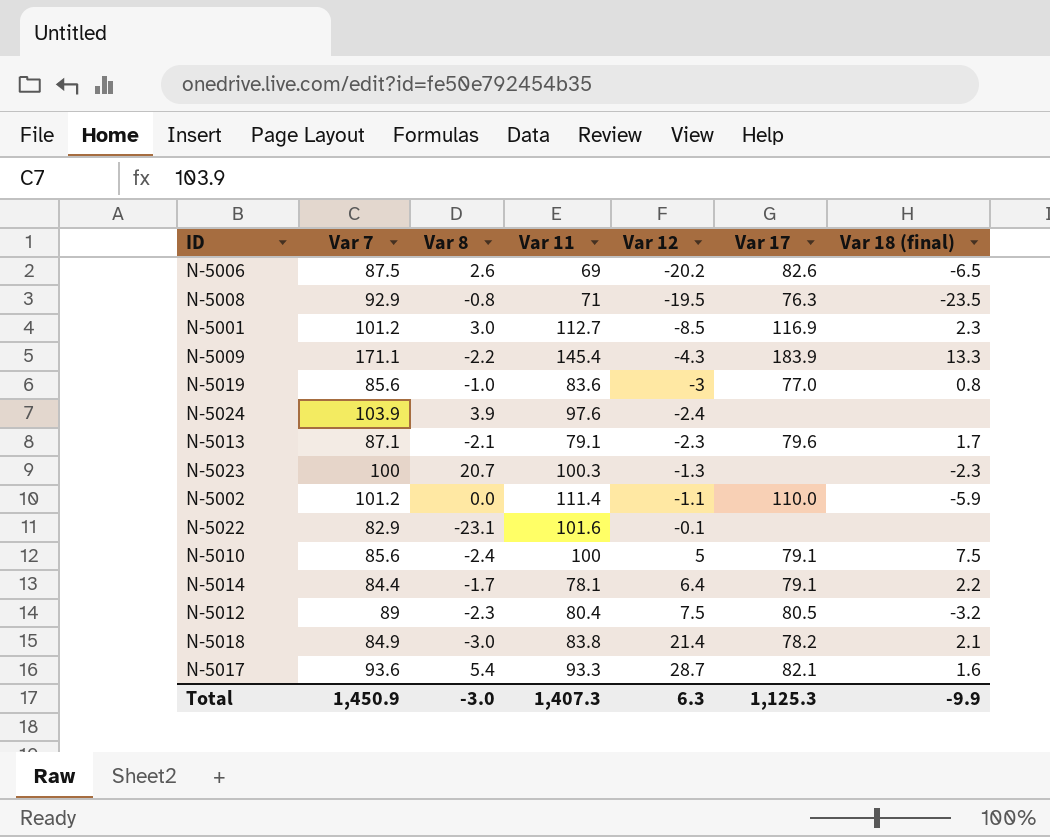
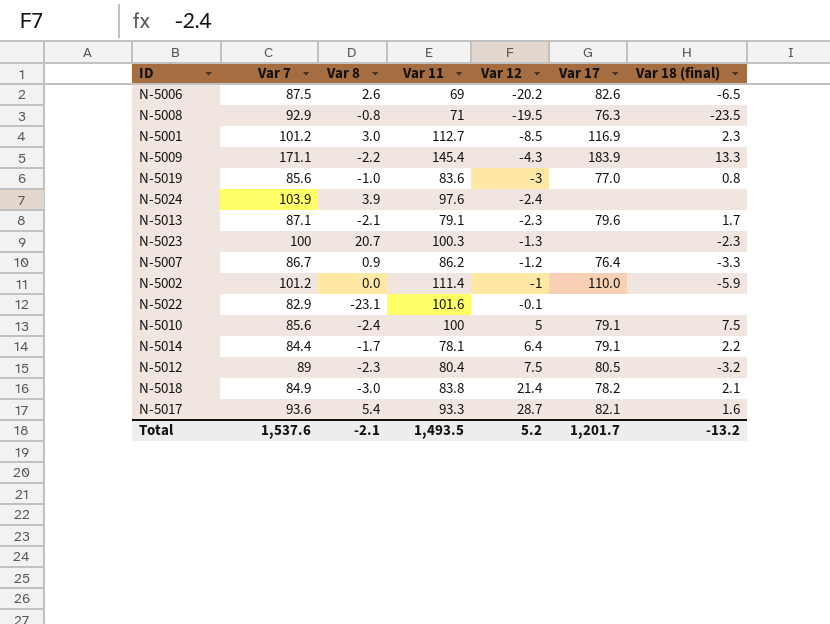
row N-5007: none -> 86.7 | 0.9 | 86.2 | -1.2 | 76.4 | -3.3
N-5002 | Var 12: -1.1 -> -1
Total | Var 7: 1,450.9 -> 1,537.6
Total | Var 8: -3.0 -> -2.1
Total | Var 11: 1,407.3 -> 1,493.5
Total | Var 12: 6.3 -> 5.2
Total | Var 17: 1,125.3 -> 1,201.7
Total | Var 18 (final): -9.9 -> -13.2

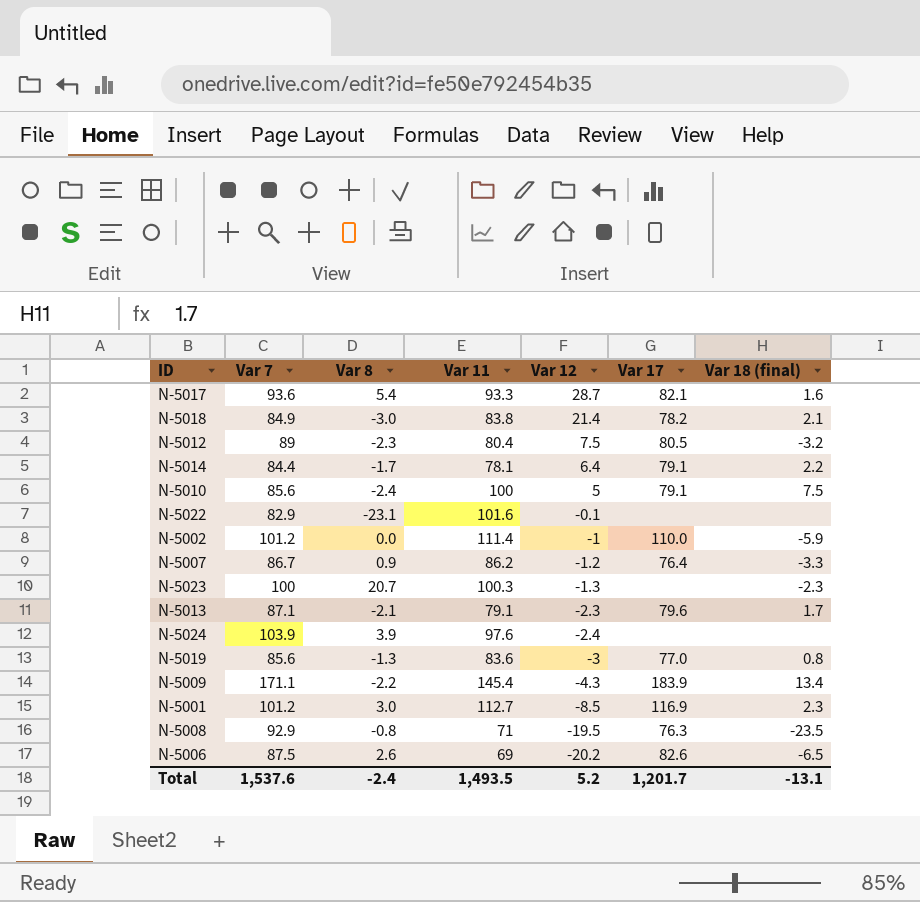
row order: Var 12 ascending -> Var 12 descending
N-5019 | Var 8: -1.0 -> -1.3
N-5009 | Var 18 (final): 13.3 -> 13.4
Total | Var 8: -2.1 -> -2.4
Total | Var 18 (final): -13.2 -> -13.1

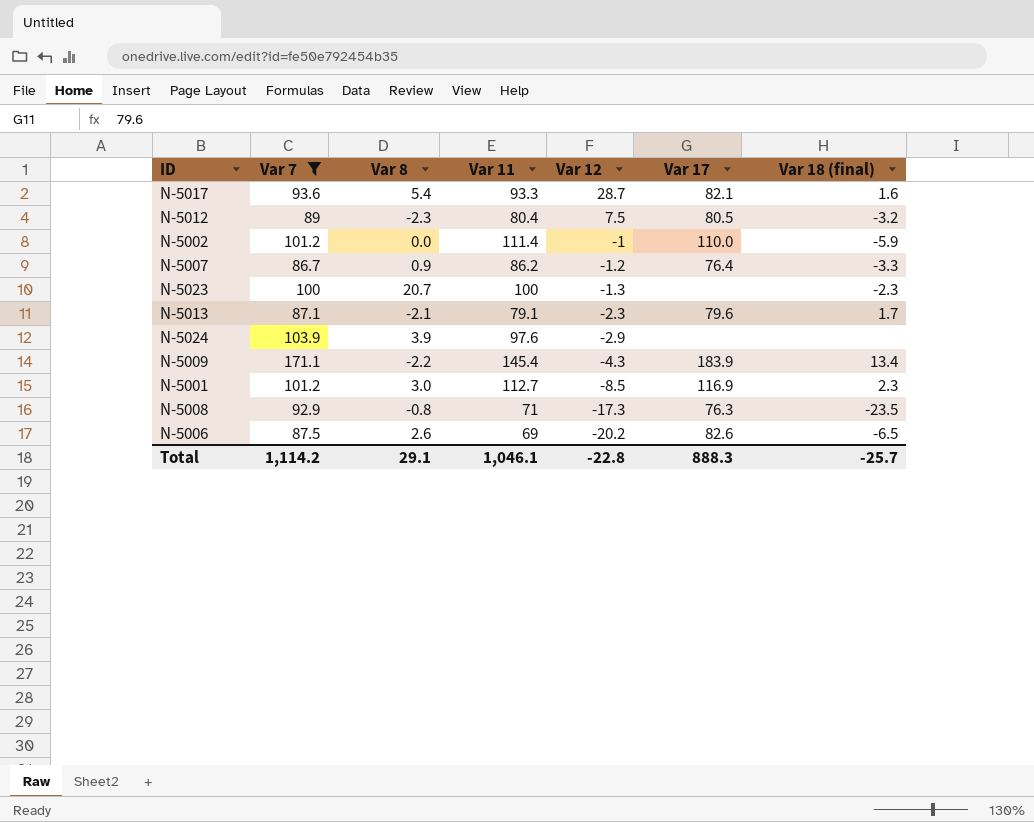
filter: none -> Var 7 >= 86.7
N-5023 | Var 11: 100.3 -> 100
N-5024 | Var 12: -2.4 -> -2.9
N-5008 | Var 12: -19.5 -> -17.3
Total | Var 7: 1,537.6 -> 1,114.2
Total | Var 8: -2.4 -> 29.1
Total | Var 11: 1,493.5 -> 1,046.1
Total | Var 12: 5.2 -> -22.8
Total | Var 17: 1,201.7 -> 888.3
Total | Var 18 (final): -13.1 -> -25.7

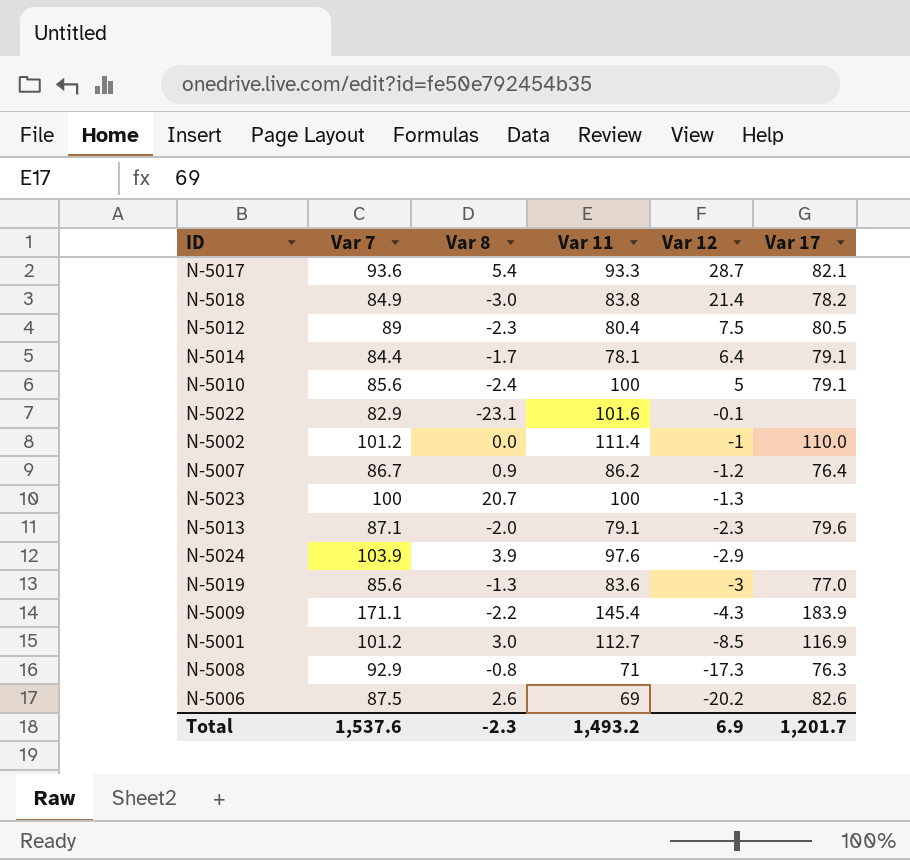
filter: Var 7 >= 86.7 -> none
column Var 18 (final) | position: 7 -> none
N-5013 | Var 8: -2.1 -> -2.0
Total | Var 7: 1,114.2 -> 1,537.6
Total | Var 8: 29.1 -> -2.3
Total | Var 11: 1,046.1 -> 1,493.2
Total | Var 12: -22.8 -> 6.9
Total | Var 17: 888.3 -> 1,201.7

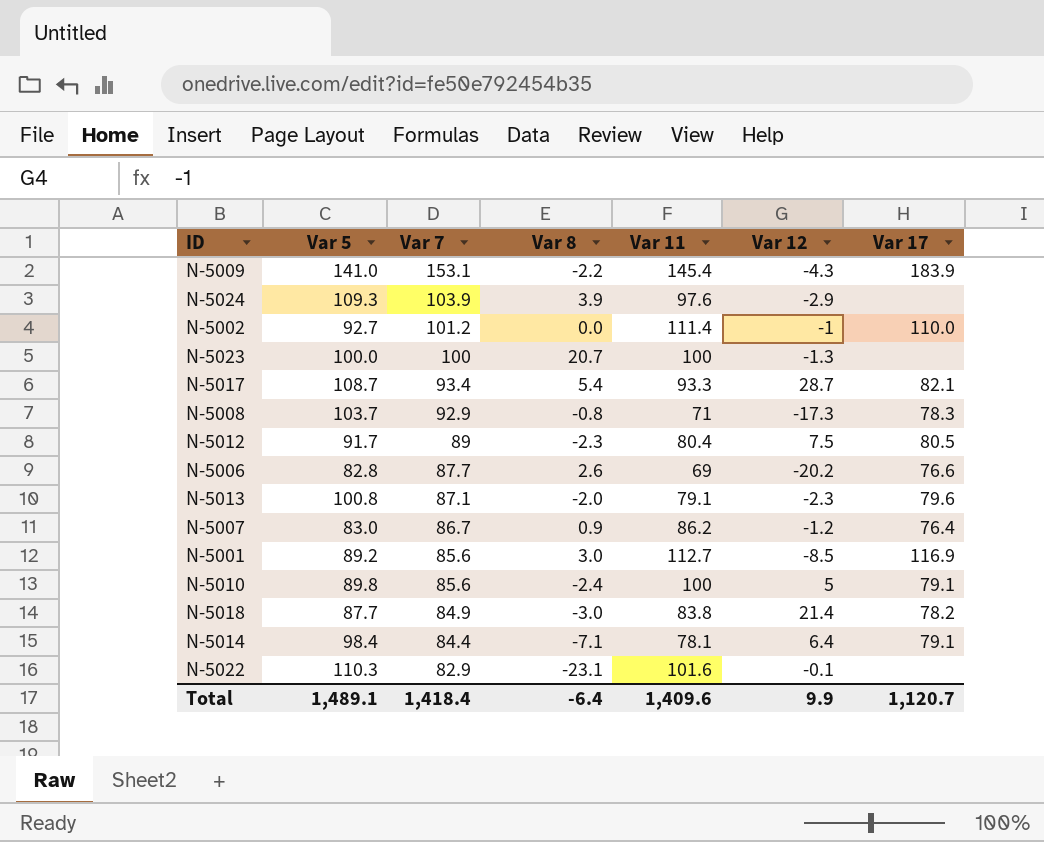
row order: Var 12 descending -> Var 7 descending
column Var 5 | position: none -> 2
row N-5019: 85.6 | -1.3 | 83.6 | -3 | 77.0 -> none
N-5009 | Var 7: 171.1 -> 153.1
N-5017 | Var 7: 93.6 -> 93.4
N-5008 | Var 17: 76.3 -> 78.3
N-5006 | Var 7: 87.5 -> 87.7
N-5006 | Var 17: 82.6 -> 76.6
N-5001 | Var 7: 101.2 -> 85.6
N-5014 | Var 8: -1.7 -> -7.1
Total | Var 7: 1,537.6 -> 1,418.4
Total | Var 8: -2.3 -> -6.4
Total | Var 11: 1,493.2 -> 1,409.6
Total | Var 12: 6.9 -> 9.9
Total | Var 17: 1,201.7 -> 1,120.7

